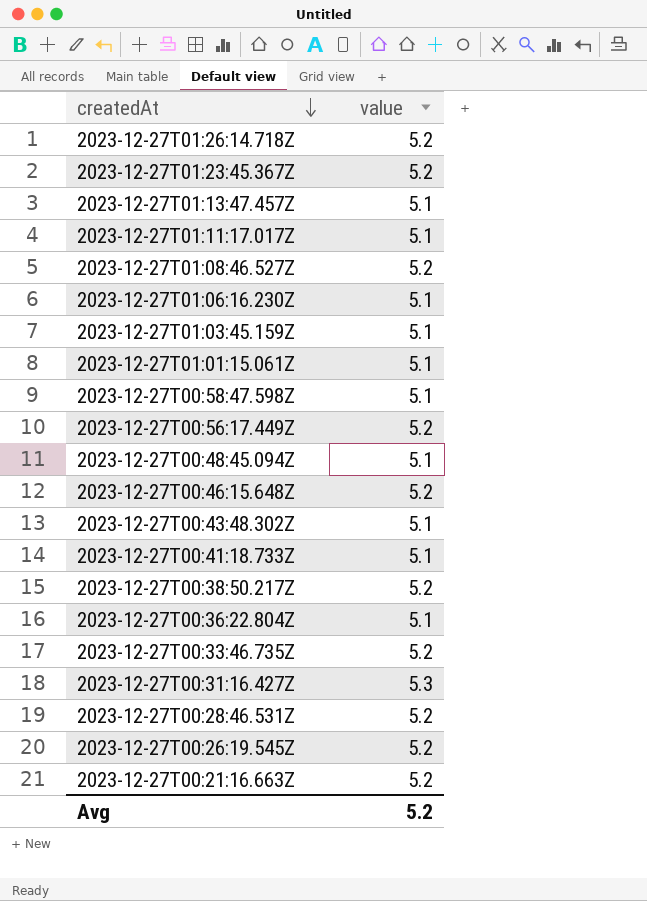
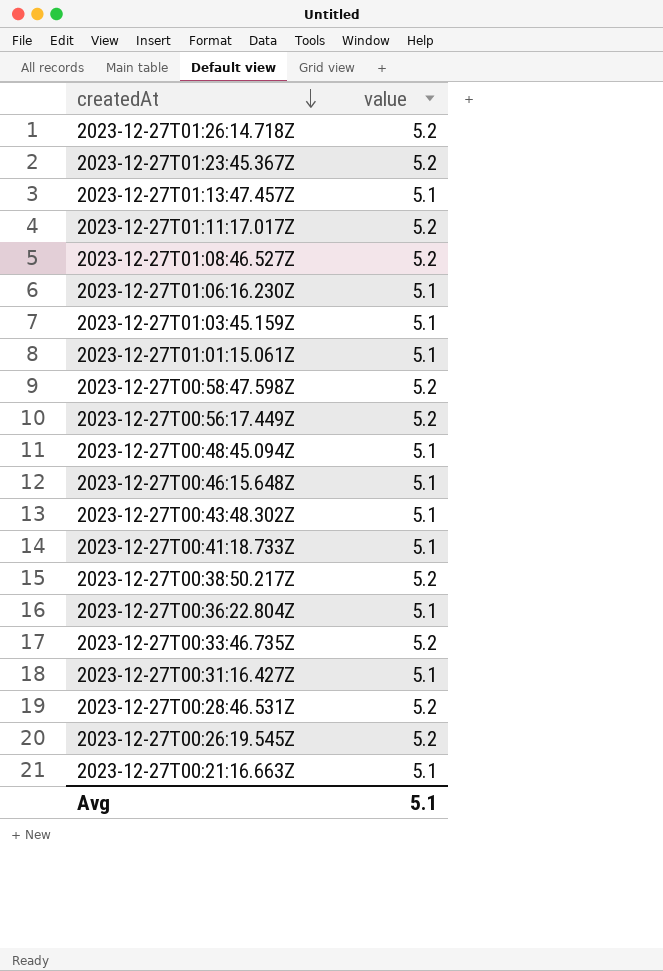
2023-12-27T01:11:17.017Z | value: 5.1 -> 5.2
2023-12-27T00:58:47.598Z | value: 5.1 -> 5.2
2023-12-27T00:46:15.648Z | value: 5.2 -> 5.1
2023-12-27T00:31:16.427Z | value: 5.3 -> 5.1
2023-12-27T00:21:16.663Z | value: 5.2 -> 5.1
Avg | value: 5.2 -> 5.1

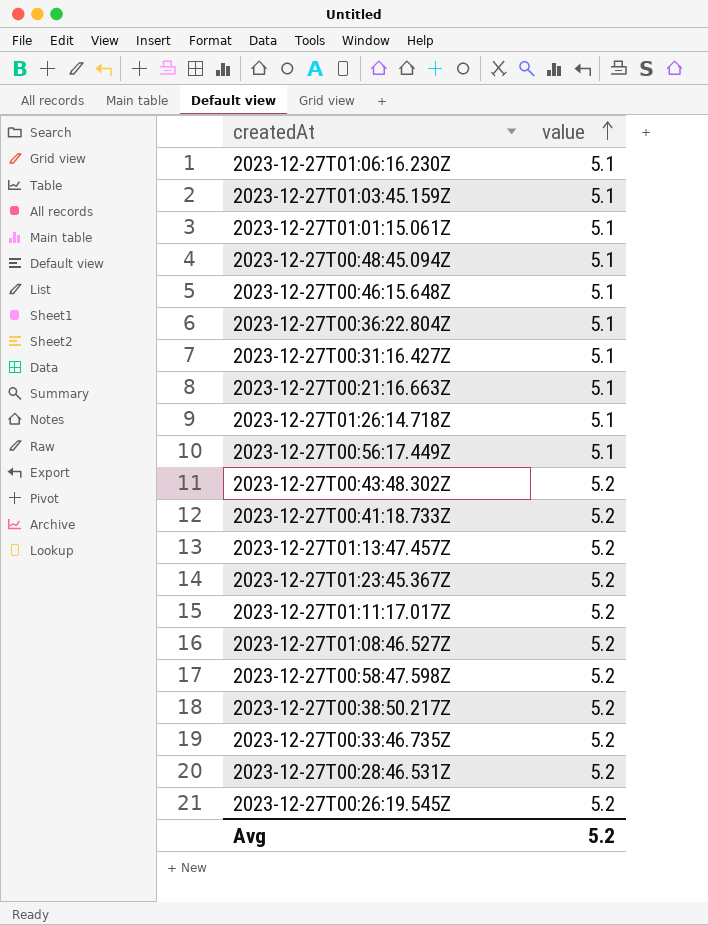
row order: createdAt descending -> value ascending
2023-12-27T01:26:14.718Z | value: 5.2 -> 5.1
2023-12-27T00:56:17.449Z | value: 5.2 -> 5.1
2023-12-27T00:43:48.302Z | value: 5.1 -> 5.2
2023-12-27T00:41:18.733Z | value: 5.1 -> 5.2
2023-12-27T01:13:47.457Z | value: 5.1 -> 5.2
Avg | value: 5.1 -> 5.2

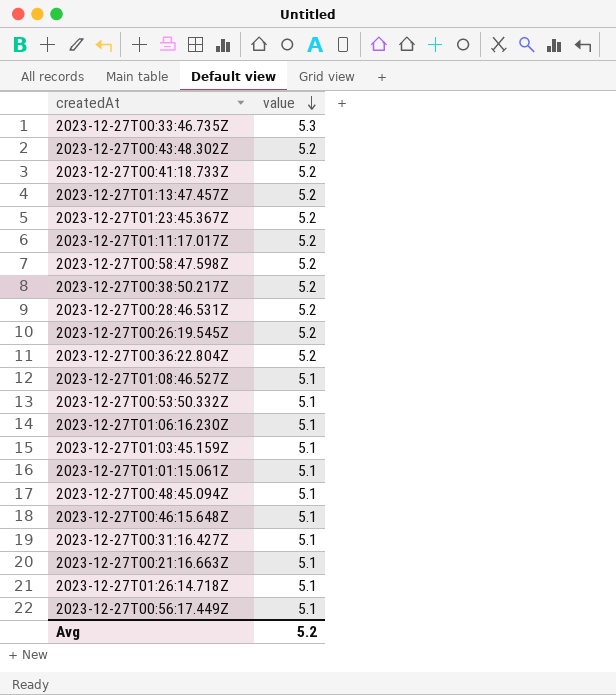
row order: value ascending -> value descending
2023-12-27T00:33:46.735Z | value: 5.2 -> 5.3
2023-12-27T00:36:22.804Z | value: 5.1 -> 5.2
2023-12-27T01:08:46.527Z | value: 5.2 -> 5.1
row 2023-12-27T00:53:50.332Z: none -> 5.1

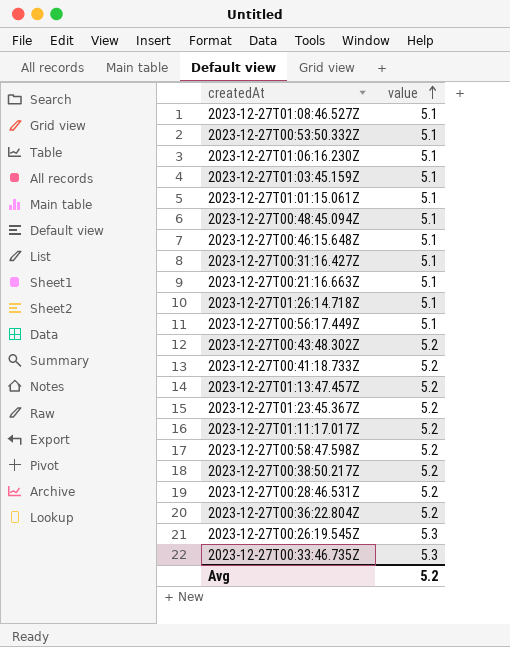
row order: value descending -> value ascending
2023-12-27T00:26:19.545Z | value: 5.2 -> 5.3

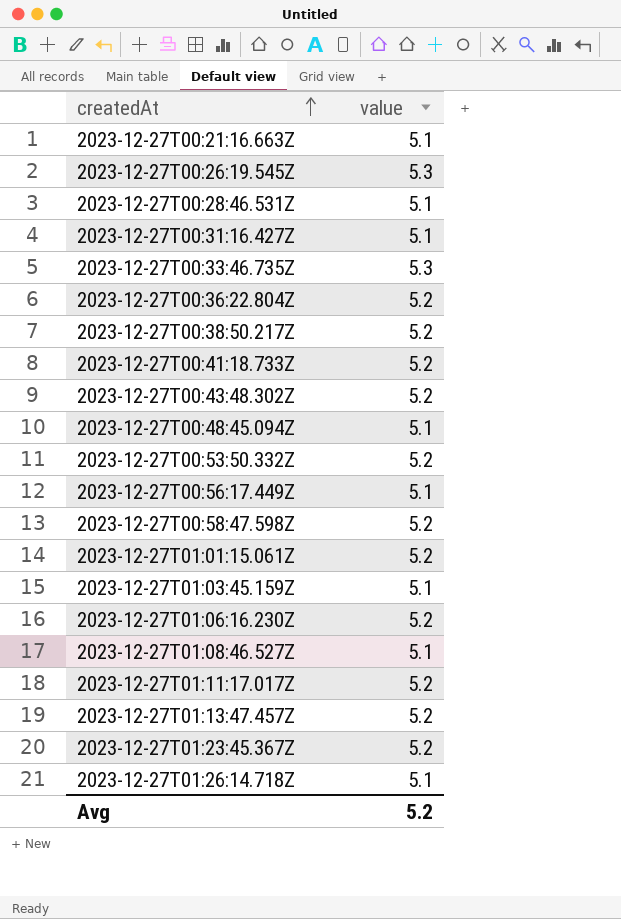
row order: value ascending -> createdAt ascending
row 2023-12-27T00:46:15.648Z: 5.1 -> none
2023-12-27T00:28:46.531Z | value: 5.2 -> 5.1
2023-12-27T00:53:50.332Z | value: 5.1 -> 5.2
2023-12-27T01:01:15.061Z | value: 5.1 -> 5.2
2023-12-27T01:06:16.230Z | value: 5.1 -> 5.2

